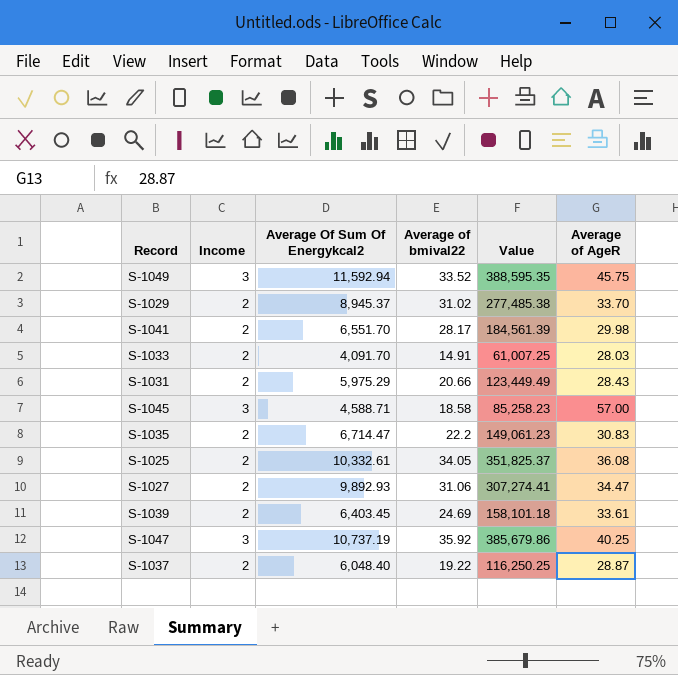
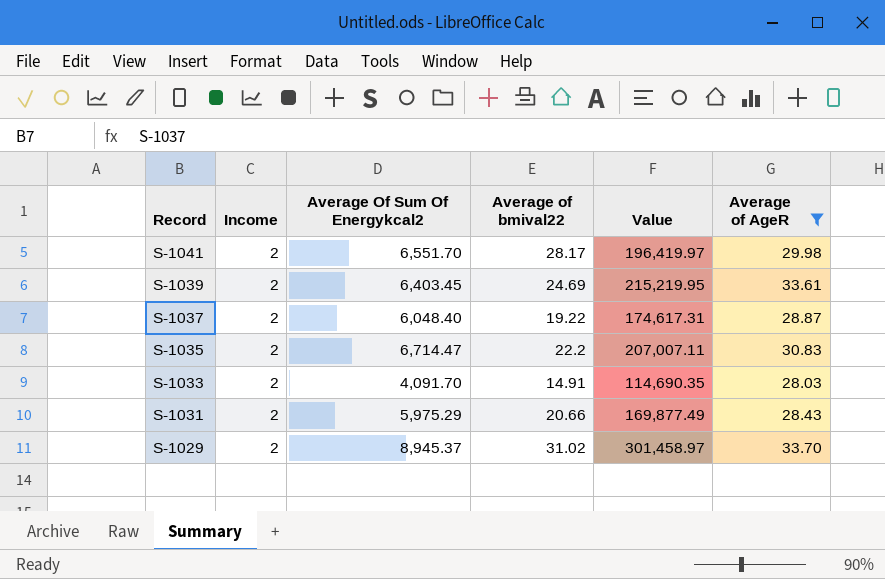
filter: none -> Average of AgeR <= 33.70
row order: none -> Record descending
column Value | formula: [Average Of Sum Of Energykcal2] * [Average of bmival22] -> [Average Of Sum Of Energykcal2] * [Average of AgeR]

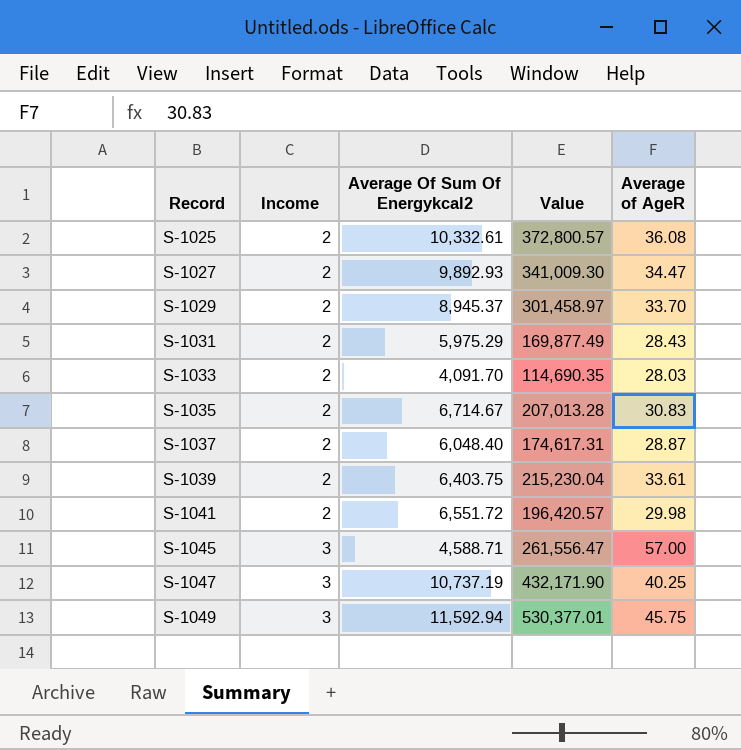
filter: Average of AgeR <= 33.70 -> none
row order: Record descending -> Record ascending
column Average of bmival22 | position: 4 -> none
S-1035 | Average Of Sum Of Energykcal2: 6,714.47 -> 6,714.67
S-1035 | Value: 207,007.11 -> 207,013.28
S-1039 | Average Of Sum Of Energykcal2: 6,403.45 -> 6,403.75
S-1039 | Value: 215,219.95 -> 215,230.04
S-1041 | Average Of Sum Of Energykcal2: 6,551.70 -> 6,551.72
S-1041 | Value: 196,419.97 -> 196,420.57

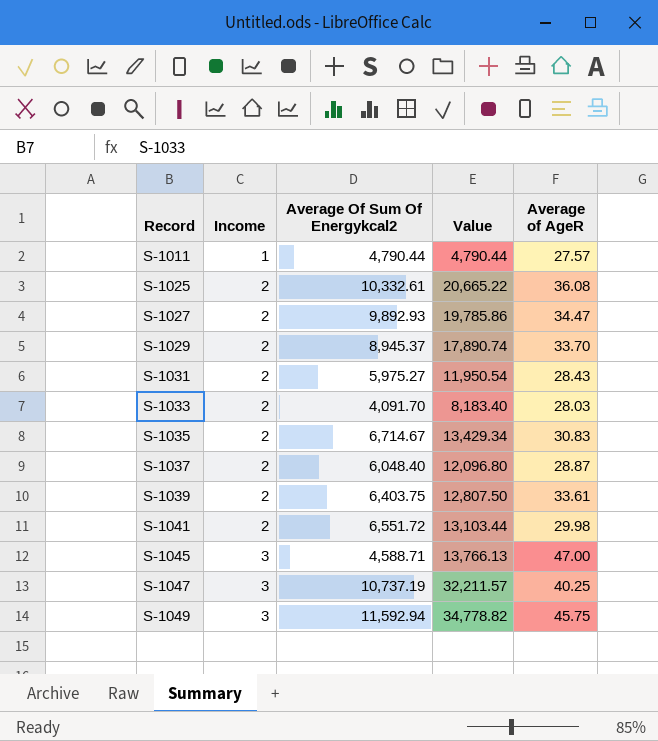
column Value | formula: [Average Of Sum Of Energykcal2] * [Average of AgeR] -> [Income] * [Average Of Sum Of Energykcal2]
row S-1011: none -> 1 | 4,790.44 | 4,790.44 | 27.57
S-1031 | Average Of Sum Of Energykcal2: 5,975.29 -> 5,975.27
S-1045 | Average of AgeR: 57.00 -> 47.00

